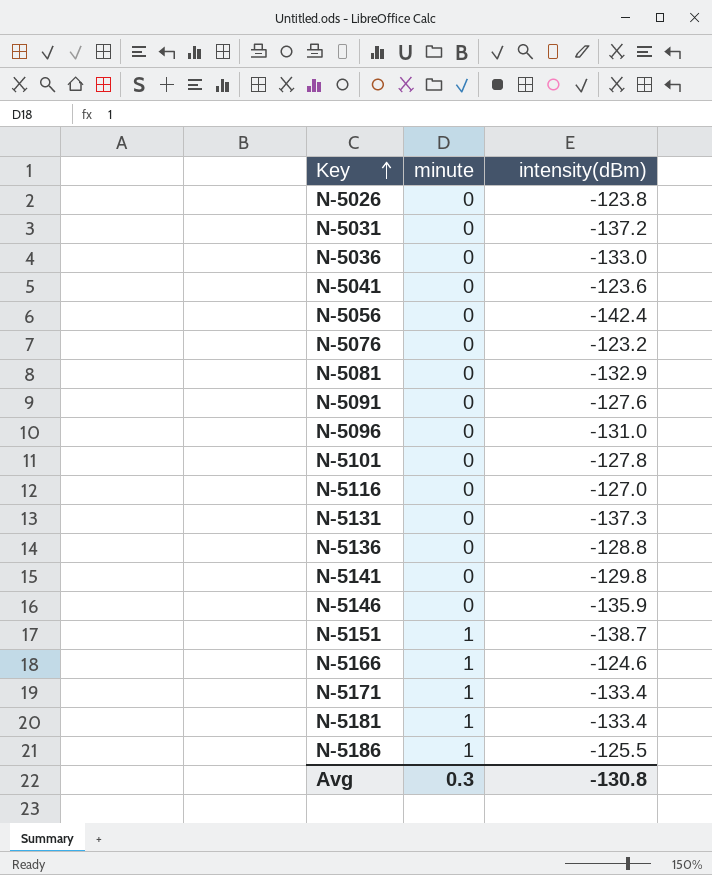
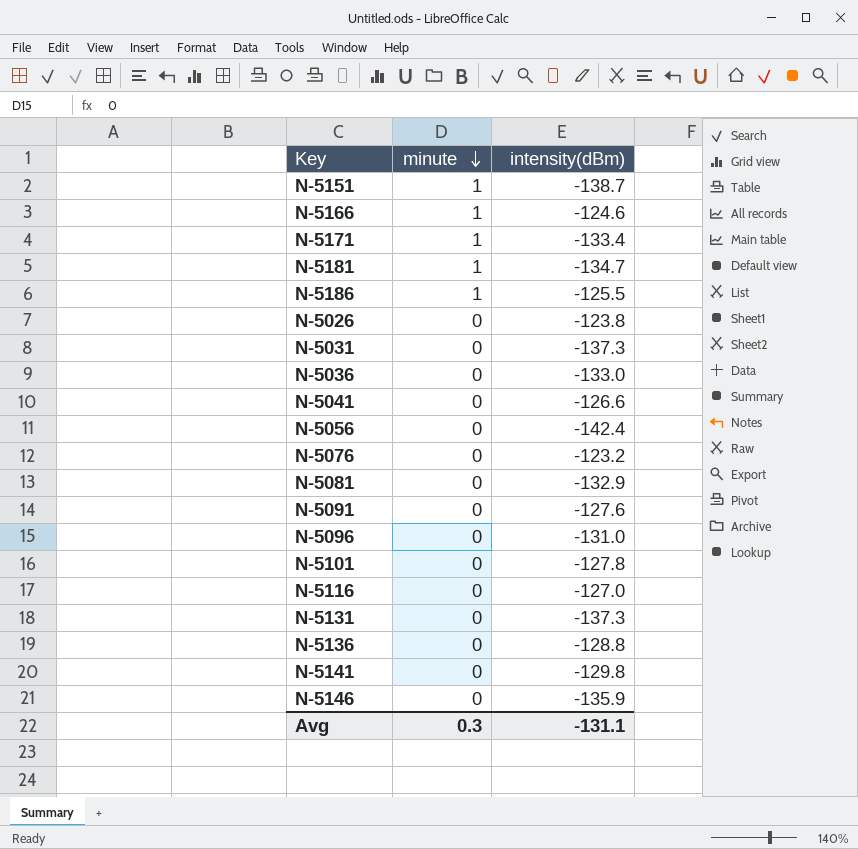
row order: Key ascending -> minute descending
N-5181 | intensity(dBm): -133.4 -> -134.7
N-5031 | intensity(dBm): -137.2 -> -137.3
N-5041 | intensity(dBm): -123.6 -> -126.6
Avg | intensity(dBm): -130.8 -> -131.1

